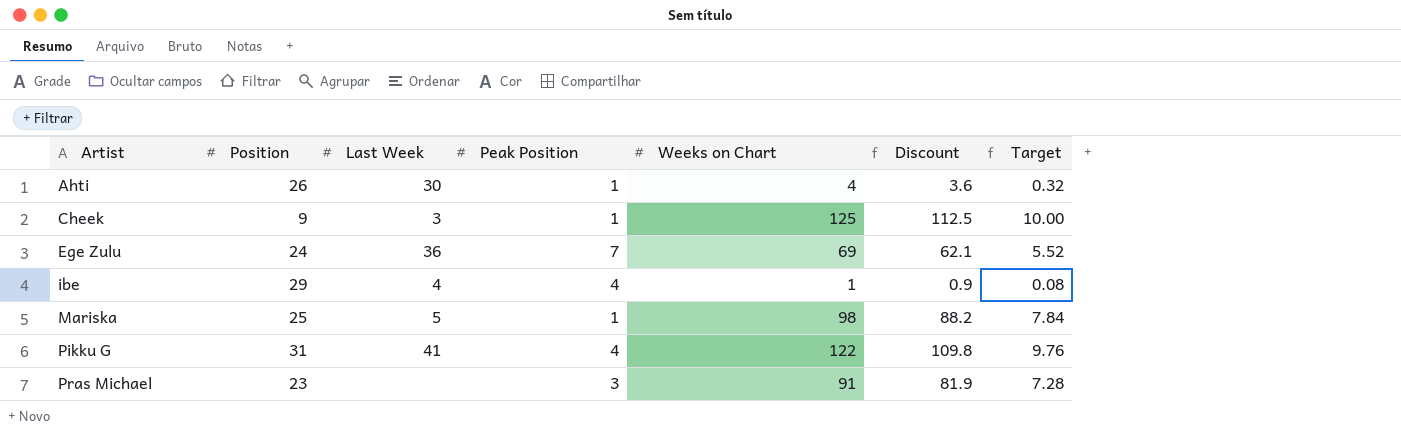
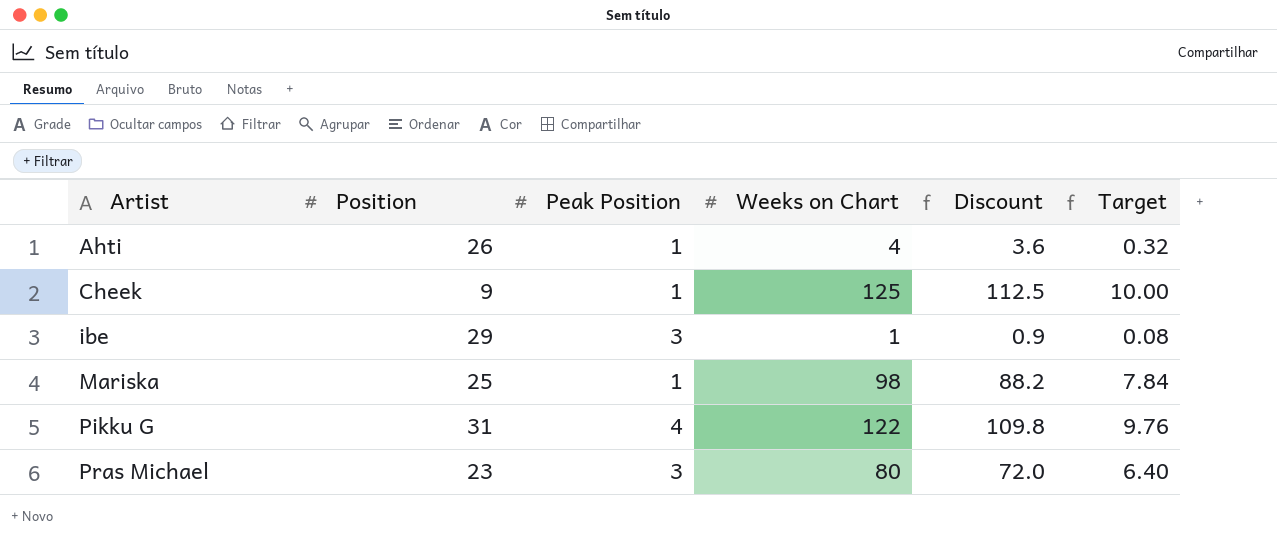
column Last Week | position: 3 -> none
row Ege Zulu: 24 | 36 | 7 | 69 | 62.1 | 5.52 -> none
ibe | Peak Position: 4 -> 3
Pras Michael | Weeks on Chart: 91 -> 80
Pras Michael | Discount: 81.9 -> 72.0
Pras Michael | Target: 7.28 -> 6.40

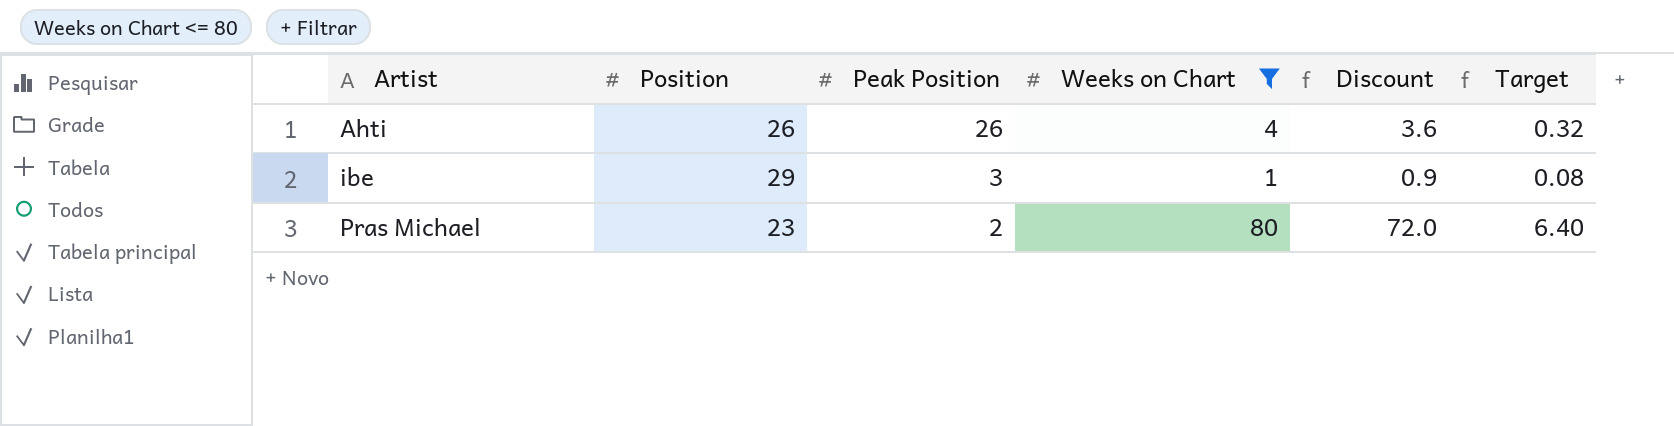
filter: none -> Weeks on Chart <= 80
Ahti | Peak Position: 1 -> 26
Pras Michael | Peak Position: 3 -> 2

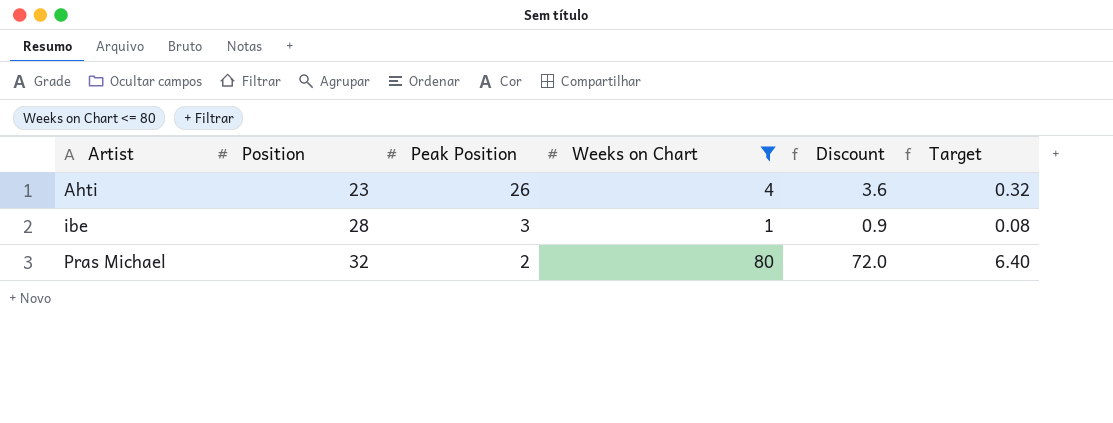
Ahti | Position: 26 -> 23
ibe | Position: 29 -> 28
Pras Michael | Position: 23 -> 32

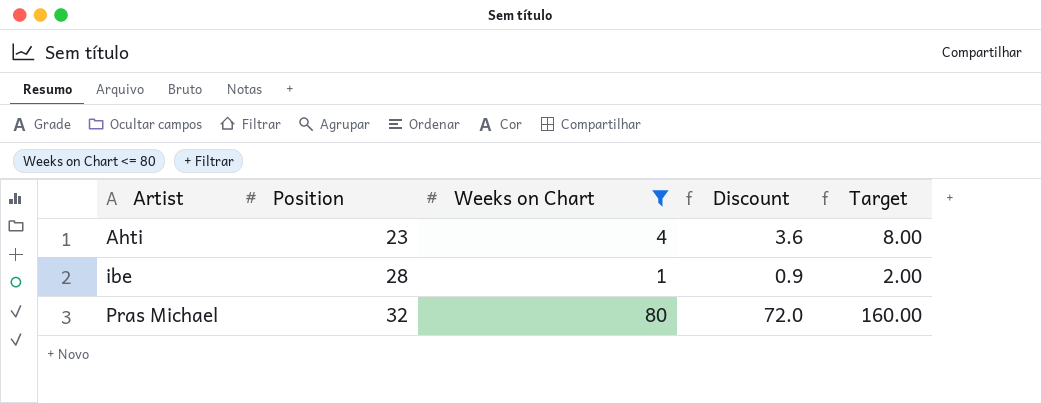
column Peak Position | position: 3 -> none
column Target | formula: [Weeks on Chart] * 0.08 -> [Weeks on Chart] * 2

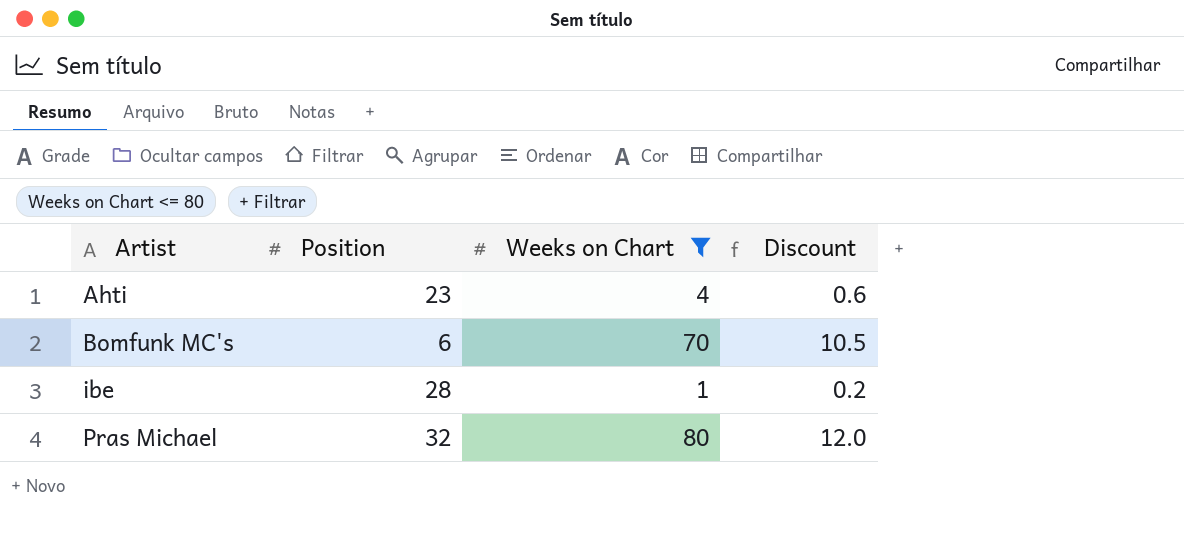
column Target | formula: [Weeks on Chart] * 2 -> none
column Discount | formula: [Weeks on Chart] * 0.9 -> [Weeks on Chart] * 0.15
row Bomfunk MC's: none -> 6 | 70 | 10.5

